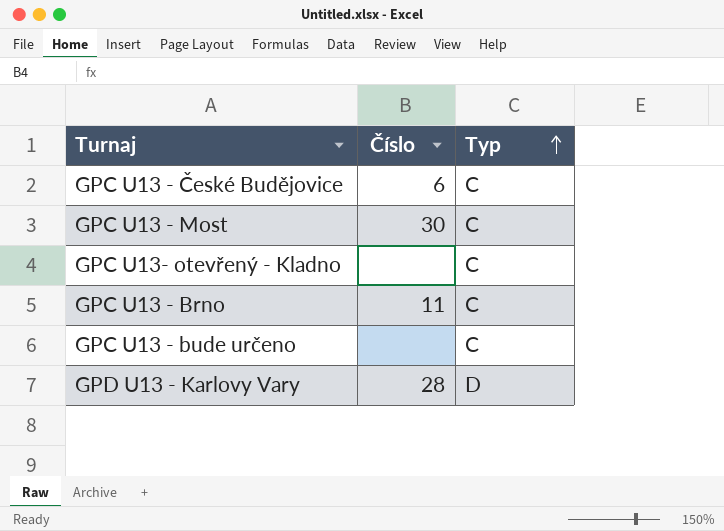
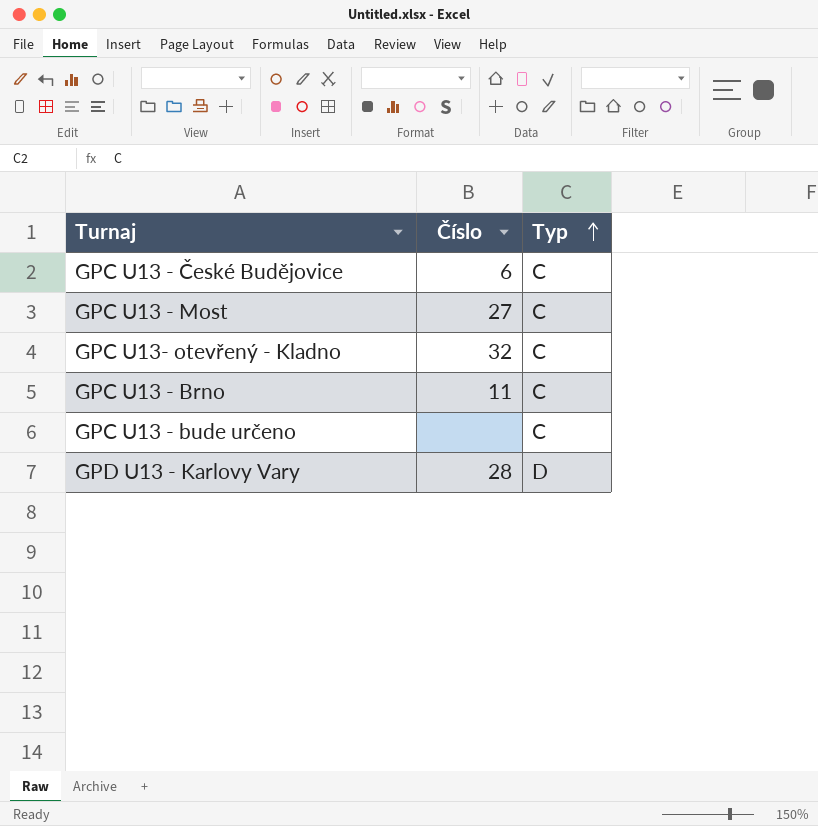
GPC U13 - Most | Číslo: 30 -> 27
GPC U13- otevřený - Kladno | Číslo: none -> 32

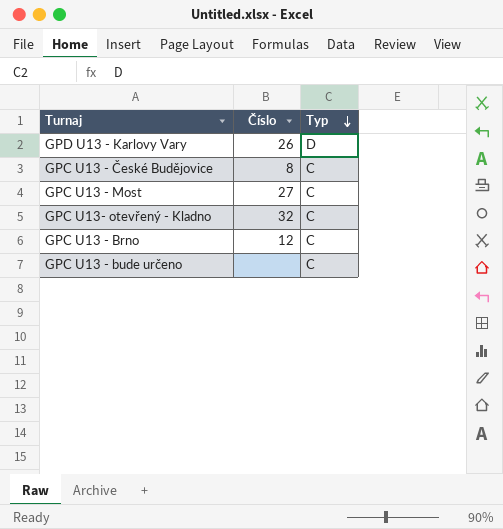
row order: Typ ascending -> Typ descending
GPD U13 - Karlovy Vary | Číslo: 28 -> 26
GPC U13 - České Budějovice | Číslo: 6 -> 8
GPC U13 - Brno | Číslo: 11 -> 12

